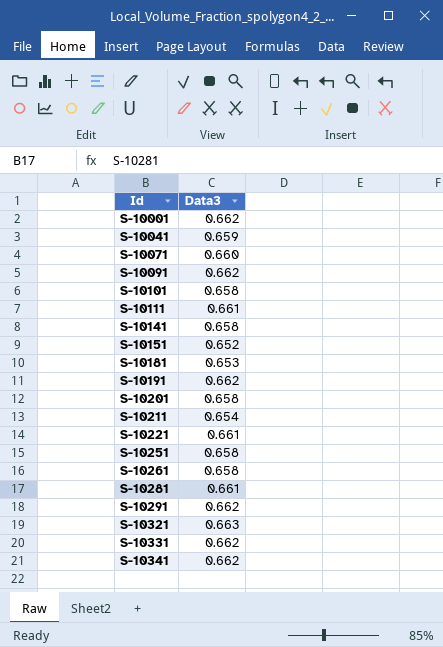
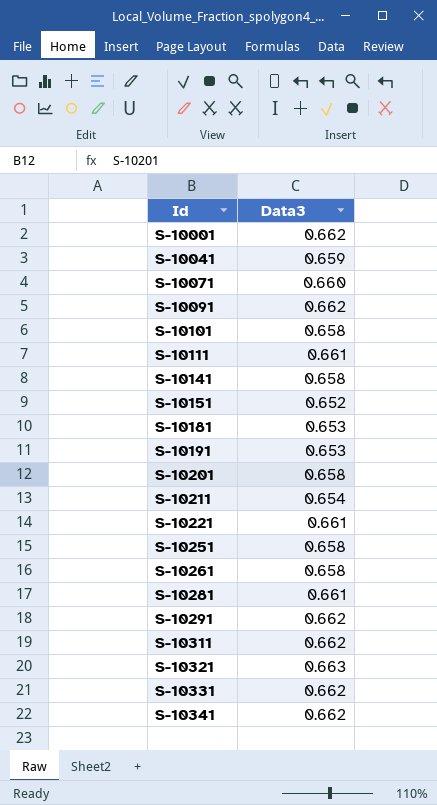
S-10191 | Data3: 0.662 -> 0.653
row S-10311: none -> 0.662

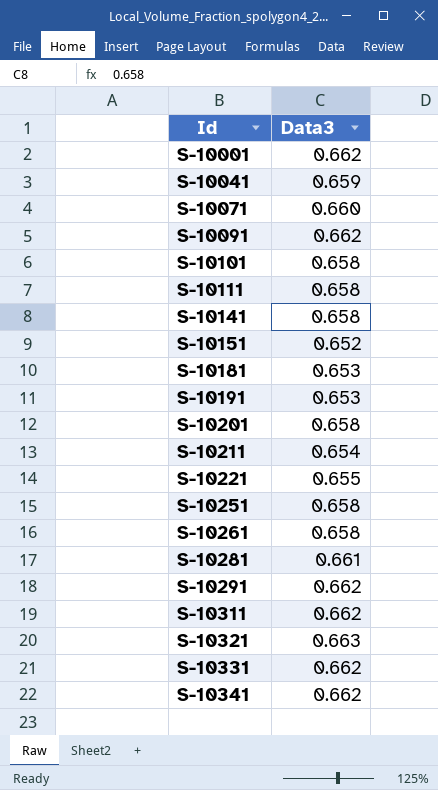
S-10111 | Data3: 0.661 -> 0.658
S-10221 | Data3: 0.661 -> 0.655

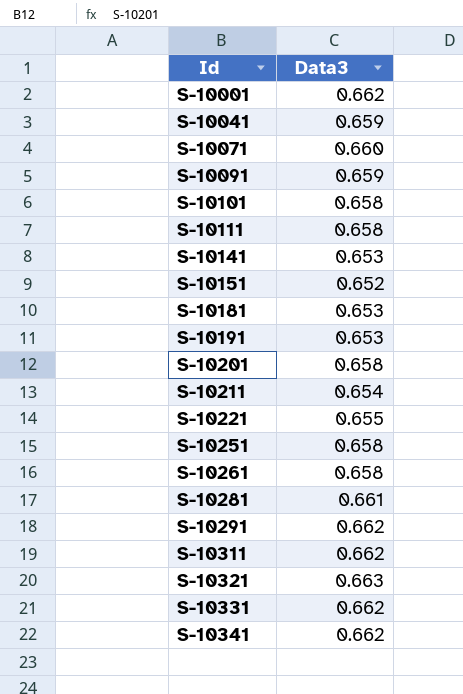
S-10091 | Data3: 0.662 -> 0.659
S-10141 | Data3: 0.658 -> 0.653

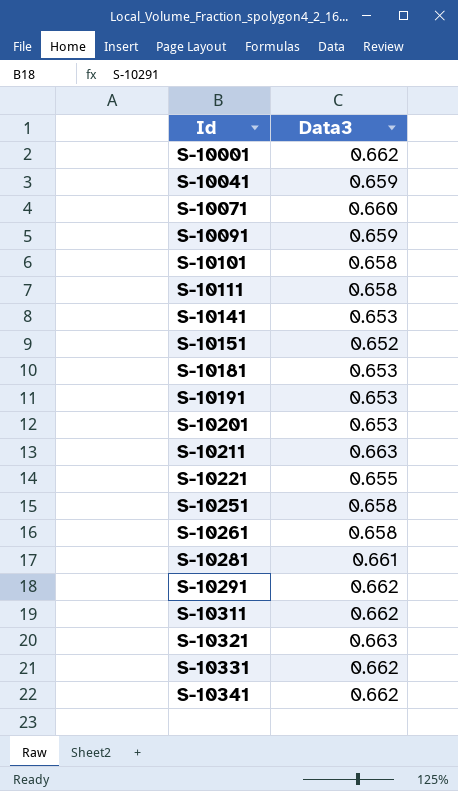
S-10201 | Data3: 0.658 -> 0.653
S-10211 | Data3: 0.654 -> 0.663

